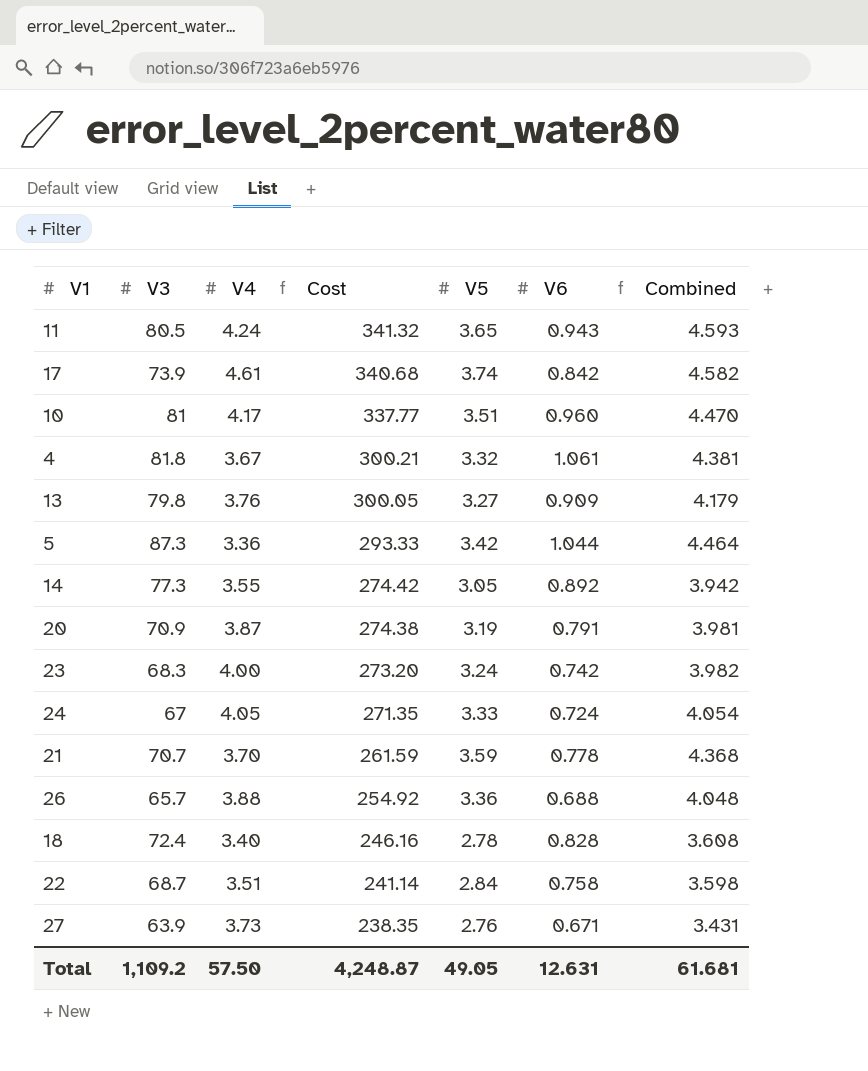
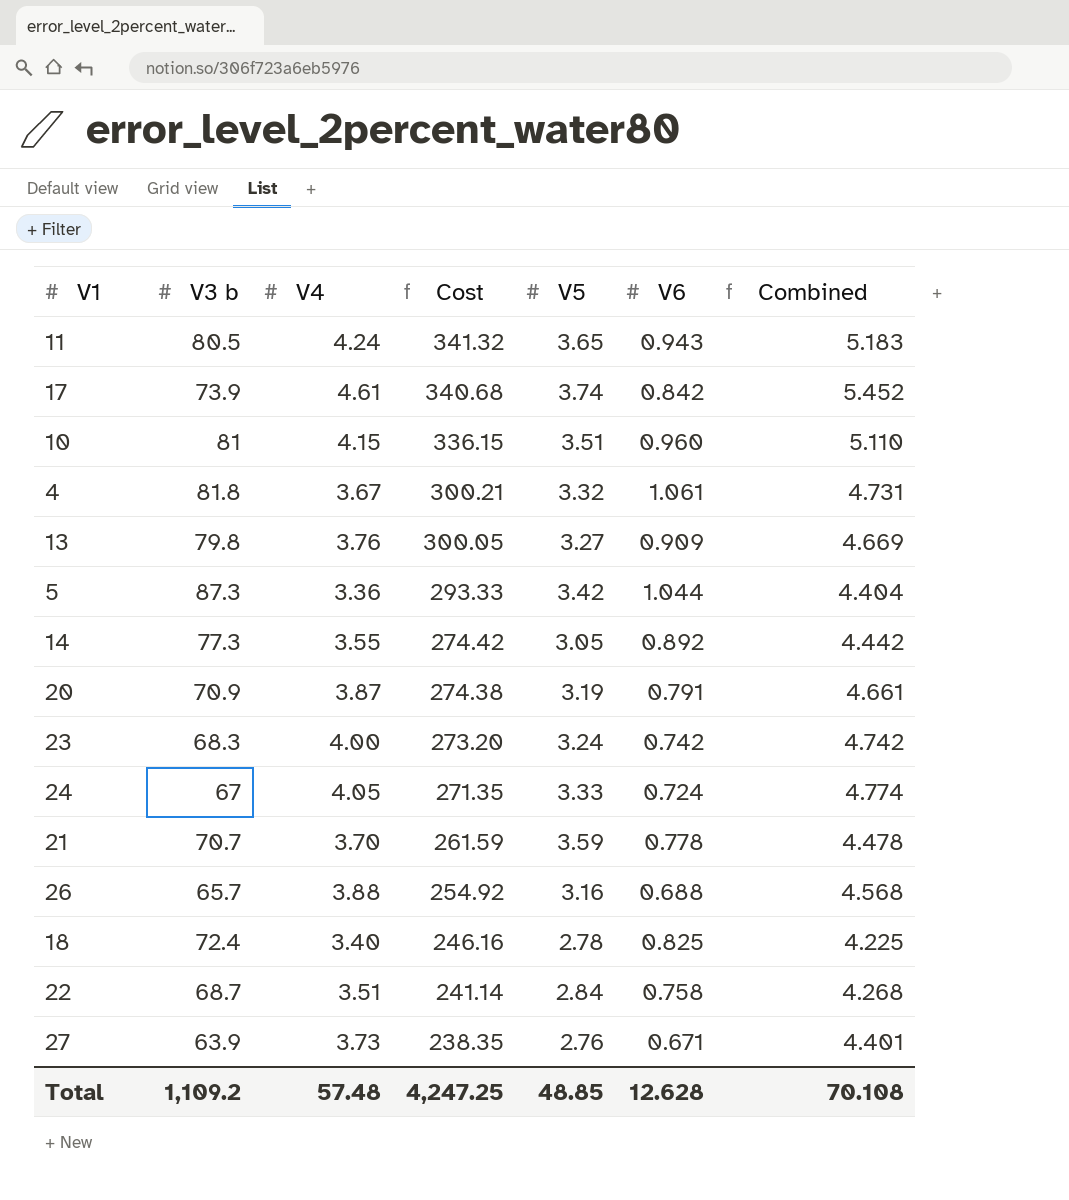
column name: V3 -> V3 b
column Combined | formula: [V5] + [V6] -> [V4] + [V6]
10 | V4: 4.17 -> 4.15
10 | Cost: 337.77 -> 336.15
26 | V5: 3.36 -> 3.16
18 | V6: 0.828 -> 0.825
Total | V4: 57.50 -> 57.48
Total | Cost: 4,248.87 -> 4,247.25
Total | V5: 49.05 -> 48.85
Total | V6: 12.631 -> 12.628
Total | Combined: 61.681 -> 70.108

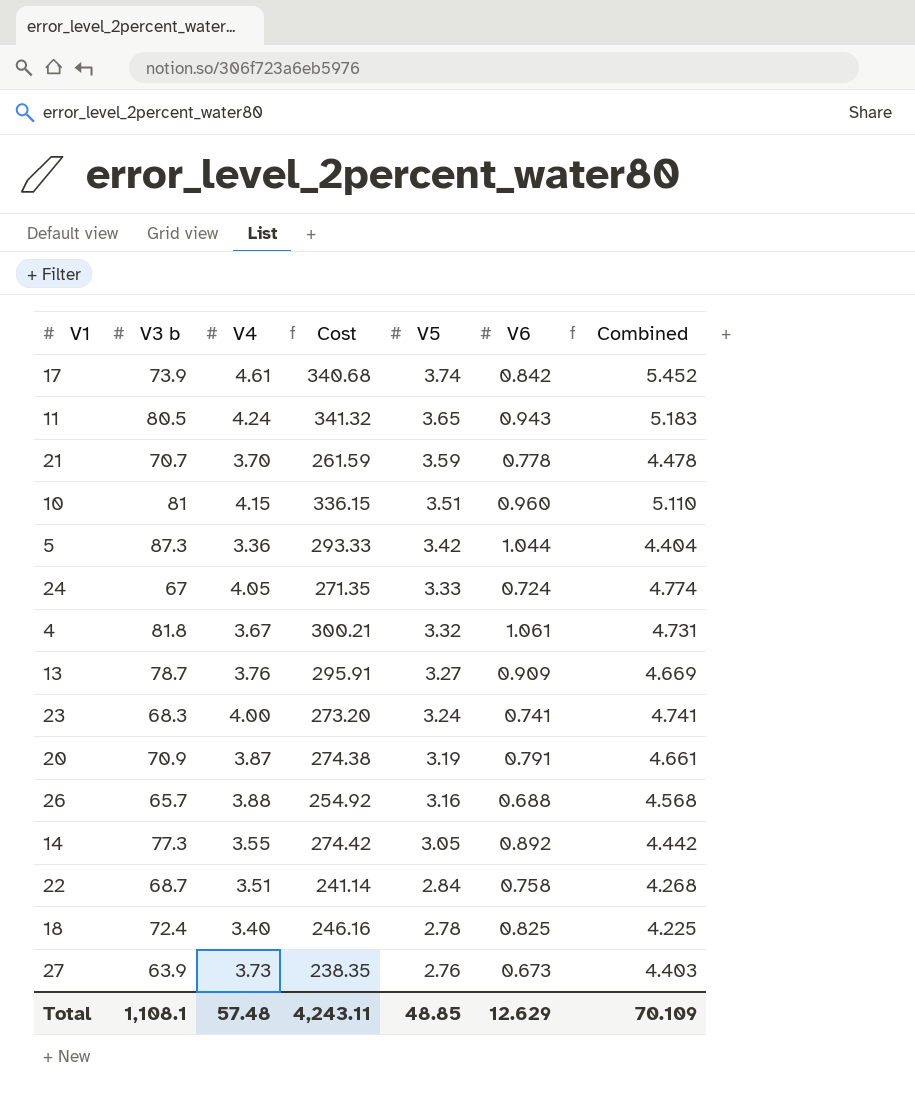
row order: Cost descending -> V5 descending
13 | V3 b: 79.8 -> 78.7
13 | Cost: 300.05 -> 295.91
23 | V6: 0.742 -> 0.741
23 | Combined: 4.742 -> 4.741
27 | V6: 0.671 -> 0.673
27 | Combined: 4.401 -> 4.403
Total | V3 b: 1,109.2 -> 1,108.1
Total | Cost: 4,247.25 -> 4,243.11
Total | V6: 12.628 -> 12.629
Total | Combined: 70.108 -> 70.109

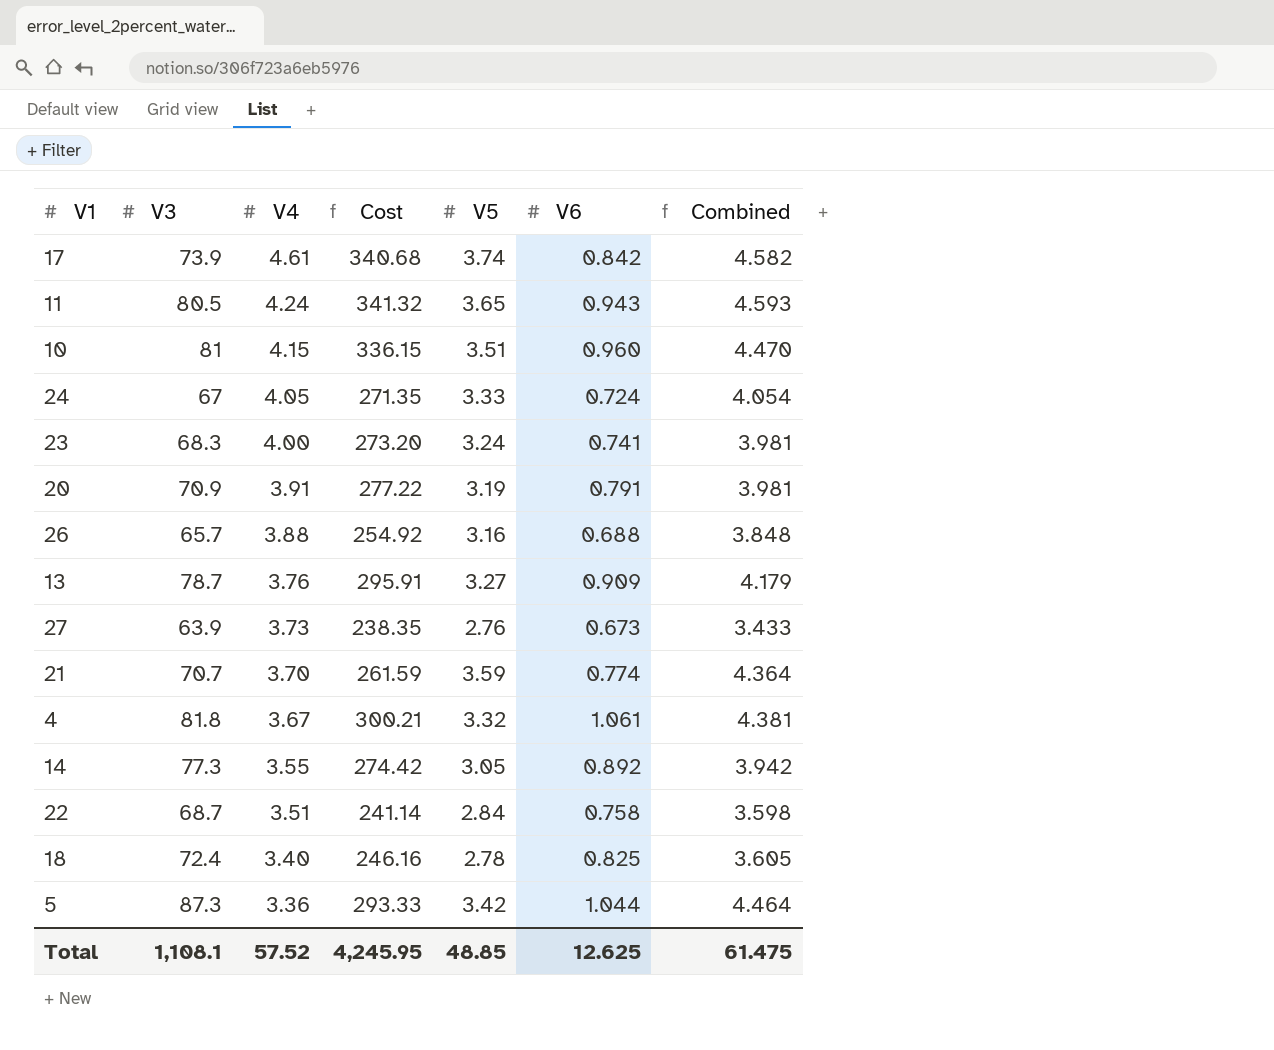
row order: V5 descending -> V4 descending
column name: V3 b -> V3
column Combined | formula: [V4] + [V6] -> [V5] + [V6]
20 | V4: 3.87 -> 3.91
20 | Cost: 274.38 -> 277.22
21 | V6: 0.778 -> 0.774
Total | V4: 57.48 -> 57.52
Total | Cost: 4,243.11 -> 4,245.95
Total | V6: 12.629 -> 12.625
Total | Combined: 70.109 -> 61.475

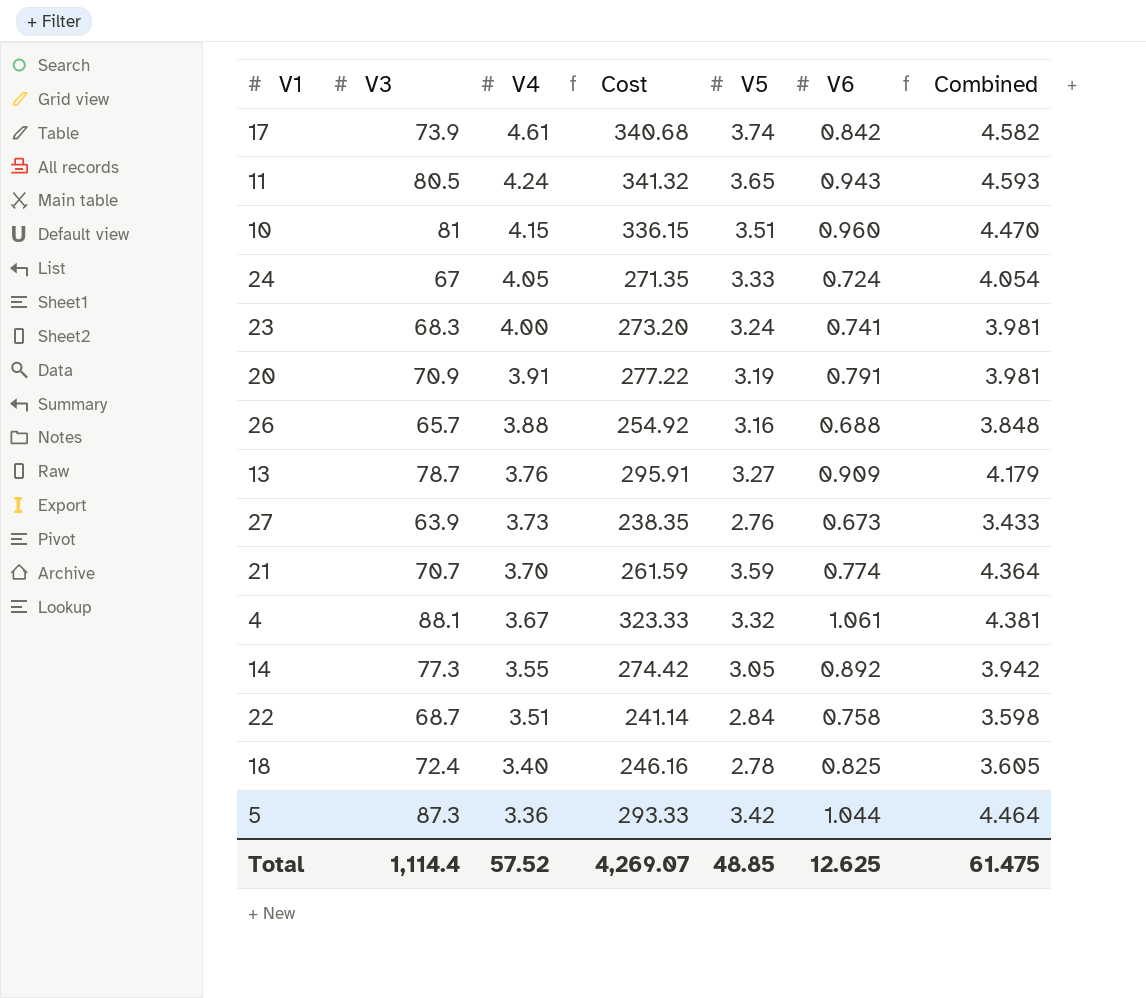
4 | V3: 81.8 -> 88.1
4 | Cost: 300.21 -> 323.33
Total | V3: 1,108.1 -> 1,114.4
Total | Cost: 4,245.95 -> 4,269.07

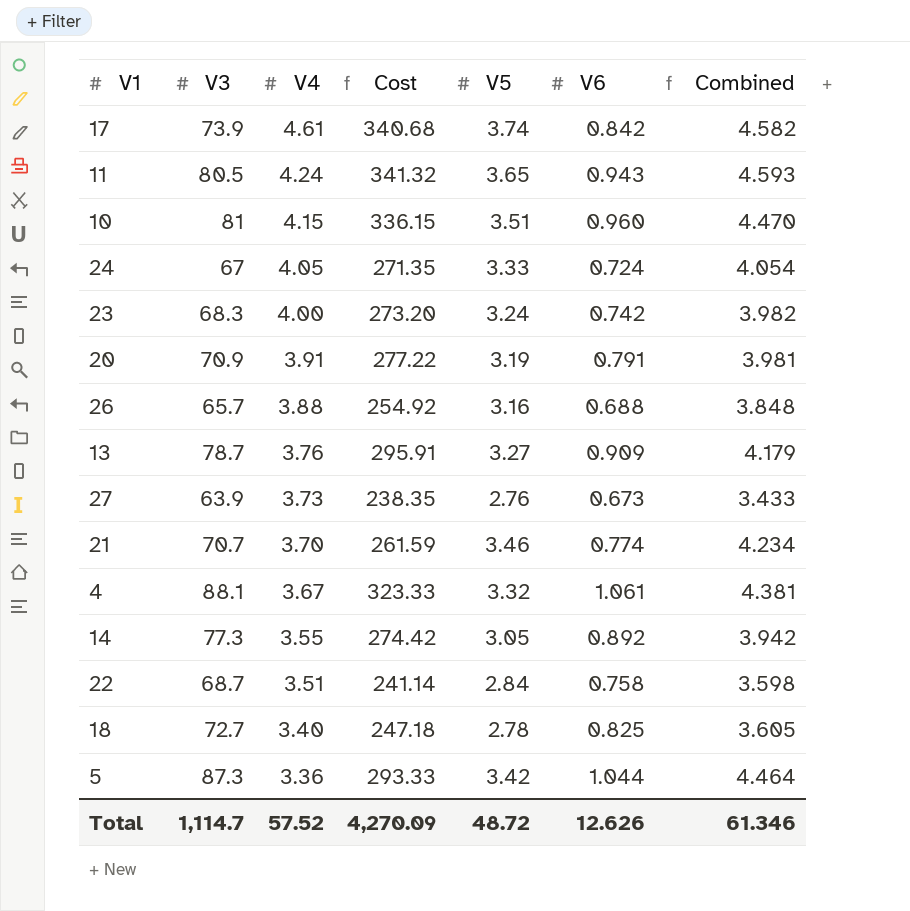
23 | V6: 0.741 -> 0.742
23 | Combined: 3.981 -> 3.982
21 | V5: 3.59 -> 3.46
21 | Combined: 4.364 -> 4.234
18 | V3: 72.4 -> 72.7
18 | Cost: 246.16 -> 247.18
Total | V3: 1,114.4 -> 1,114.7
Total | Cost: 4,269.07 -> 4,270.09
Total | V5: 48.85 -> 48.72
Total | V6: 12.625 -> 12.626
Total | Combined: 61.475 -> 61.346

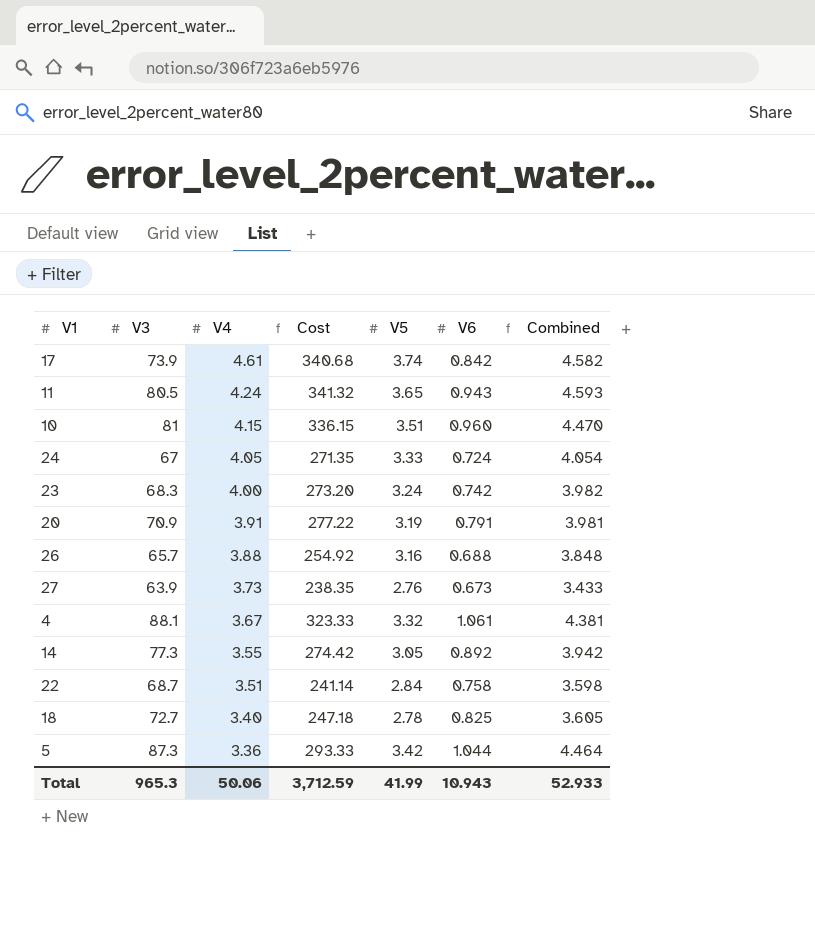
row 13: 78.7 | 3.76 | 295.91 | 3.27 | 0.909 | 4.179 -> none
row 21: 70.7 | 3.70 | 261.59 | 3.46 | 0.774 | 4.234 -> none
Total | V3: 1,114.7 -> 965.3
Total | V4: 57.52 -> 50.06
Total | Cost: 4,270.09 -> 3,712.59
Total | V5: 48.72 -> 41.99
Total | V6: 12.626 -> 10.943
Total | Combined: 61.346 -> 52.933

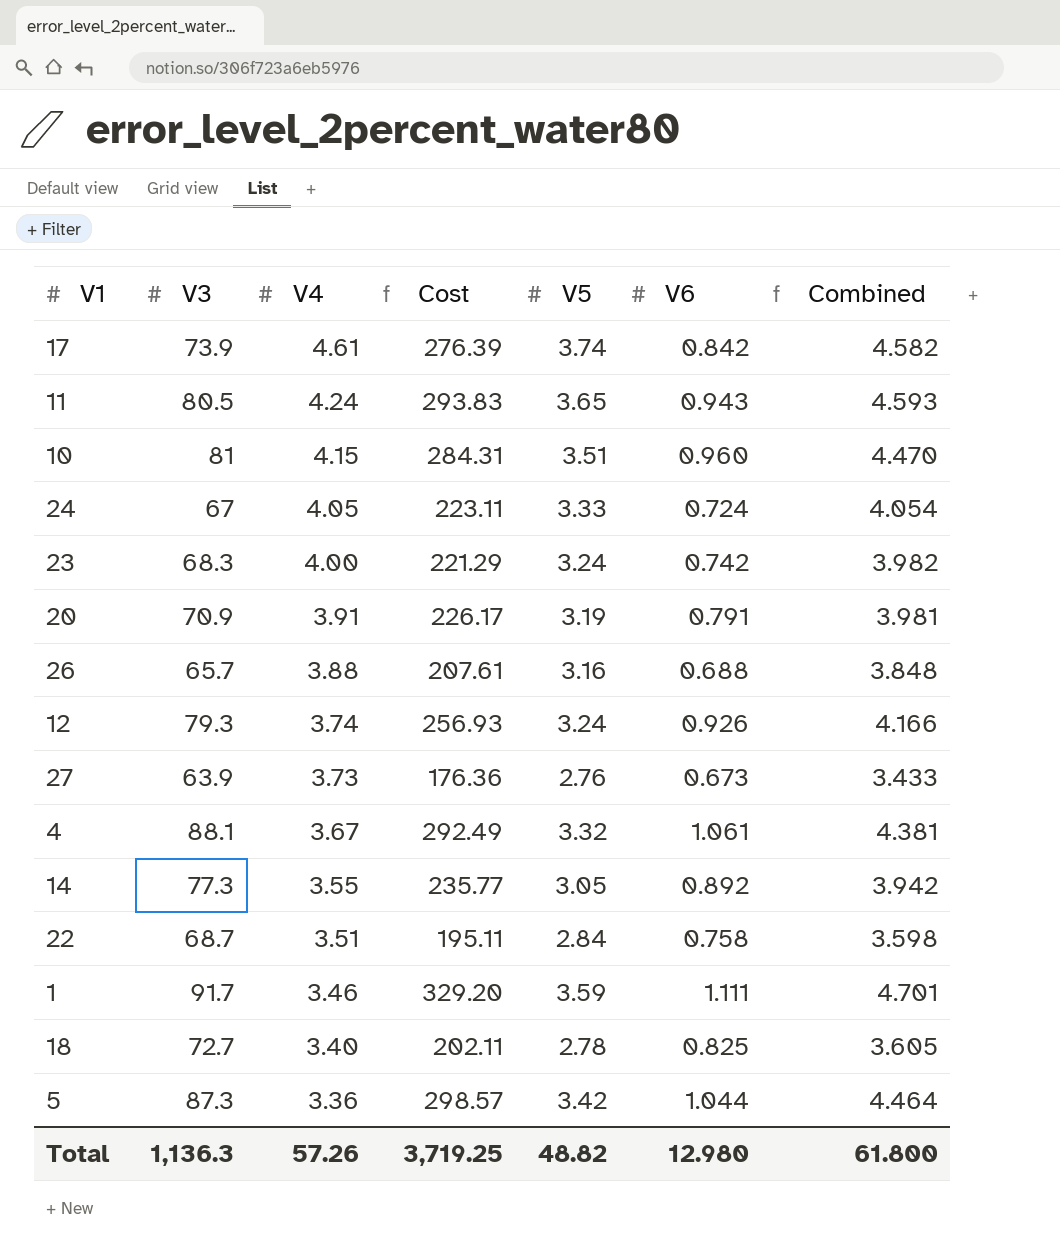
column Cost | formula: [V3] * [V4] -> [V3] * [V5]
row 12: none -> 79.3 | 3.74 | 256.93 | 3.24 | 0.926 | 4.166
row 1: none -> 91.7 | 3.46 | 329.20 | 3.59 | 1.111 | 4.701
Total | V3: 965.3 -> 1,136.3
Total | V4: 50.06 -> 57.26
Total | Cost: 3,712.59 -> 3,719.25
Total | V5: 41.99 -> 48.82
Total | V6: 10.943 -> 12.980
Total | Combined: 52.933 -> 61.800

